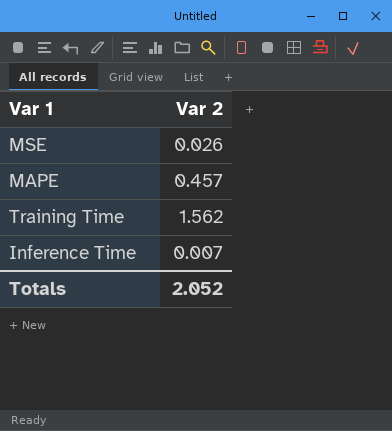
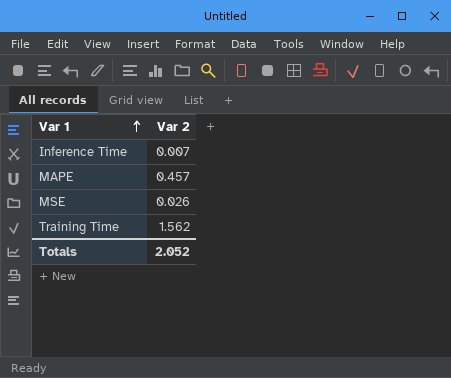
row order: none -> Var 1 ascending

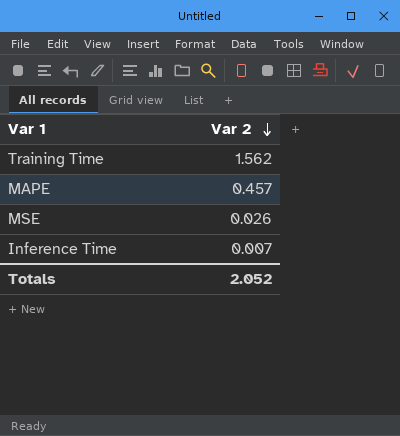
row order: Var 1 ascending -> Var 2 descending

